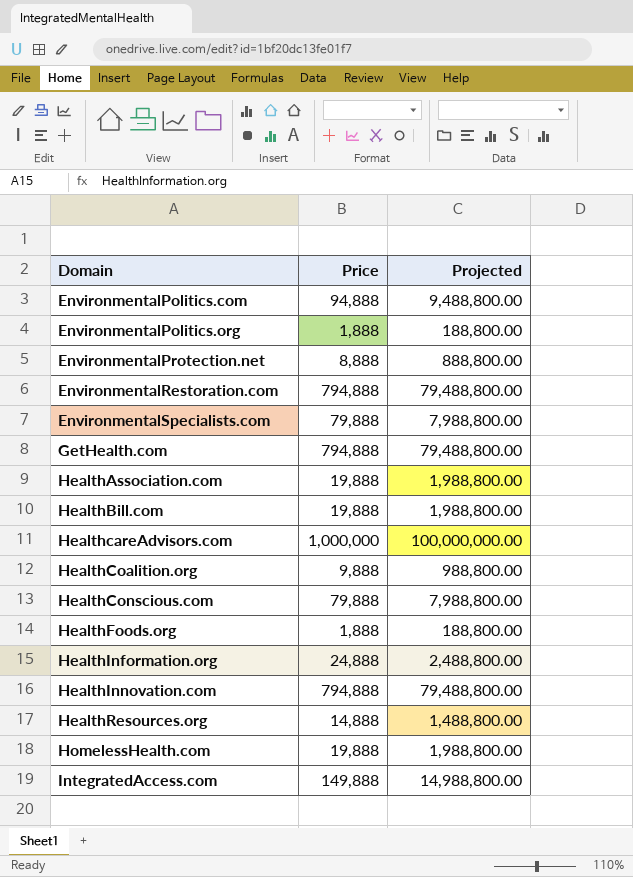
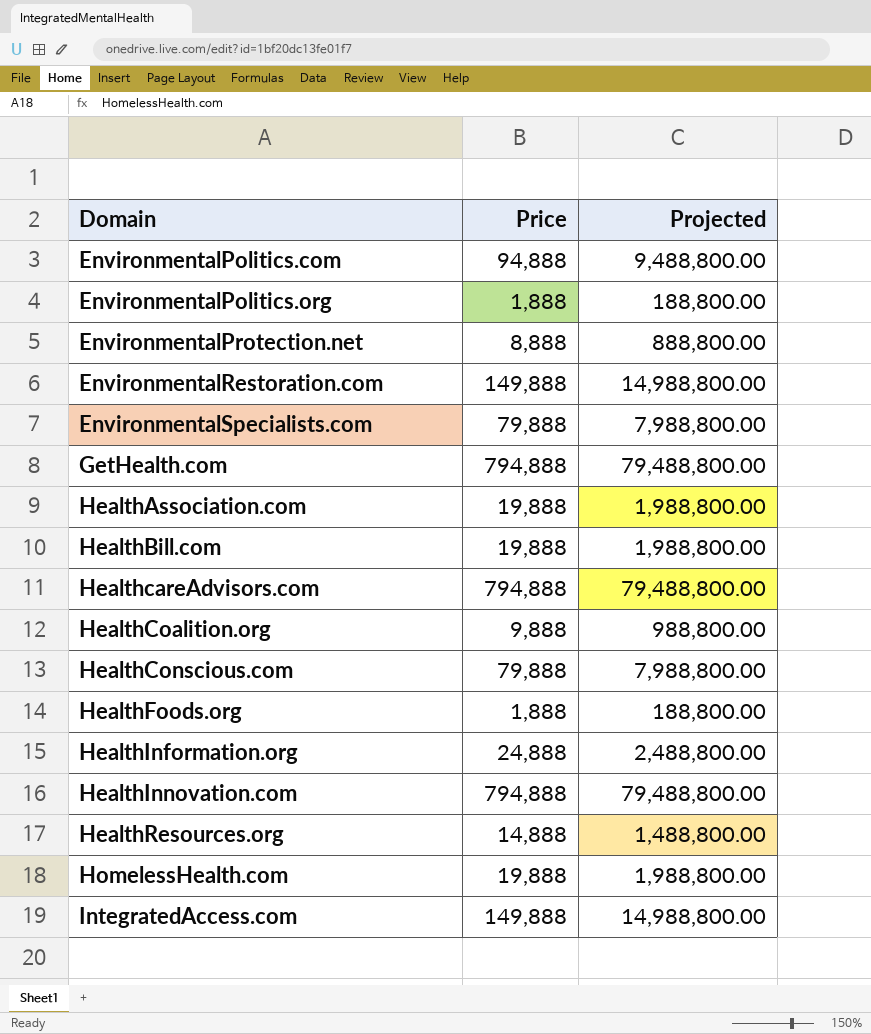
EnvironmentalRestoration.com | Price: 794,888 -> 149,888
EnvironmentalRestoration.com | Projected: 79,488,800.00 -> 14,988,800.00
HealthcareAdvisors.com | Price: 1,000,000 -> 794,888
HealthcareAdvisors.com | Projected: 100,000,000.00 -> 79,488,800.00

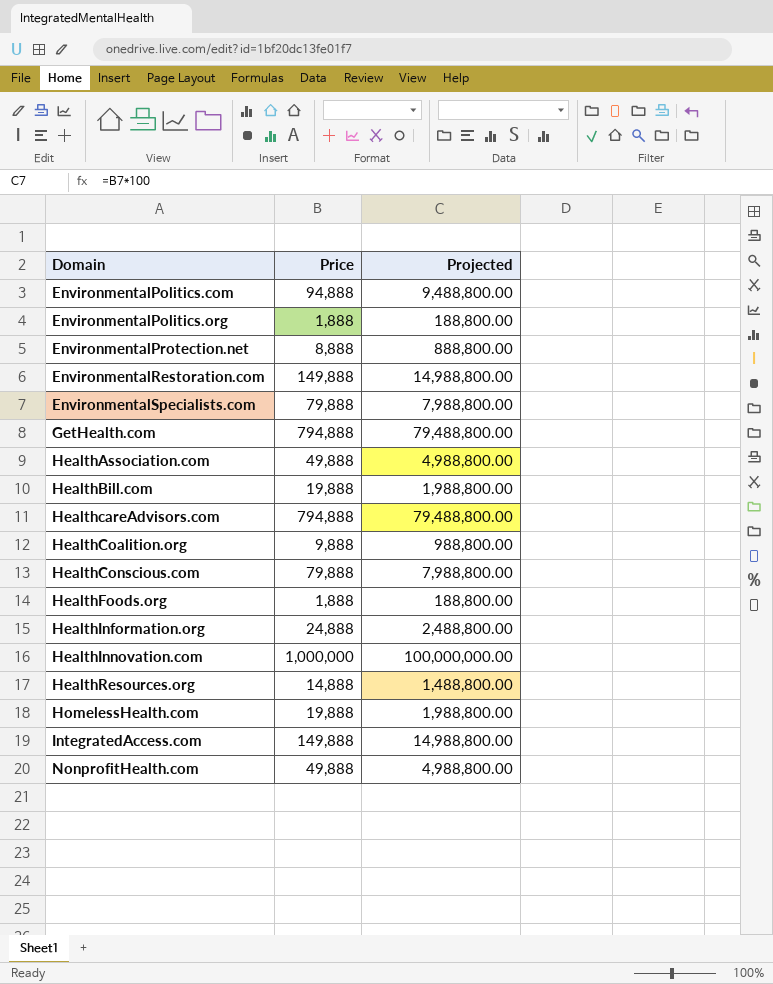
HealthAssociation.com | Price: 19,888 -> 49,888
HealthAssociation.com | Projected: 1,988,800.00 -> 4,988,800.00
HealthInnovation.com | Price: 794,888 -> 1,000,000
HealthInnovation.com | Projected: 79,488,800.00 -> 100,000,000.00
row NonprofitHealth.com: none -> 49,888 | 4,988,800.00

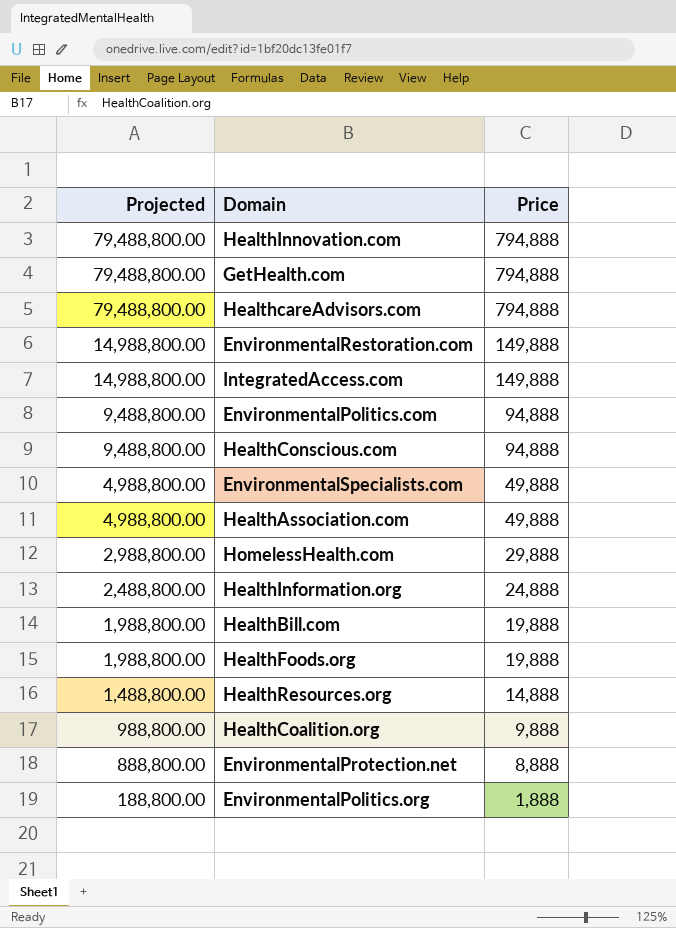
row order: Domain ascending -> Projected descending
column Projected | position: 3 -> 1
row NonprofitHealth.com: 49,888 | 4,988,800.00 -> none
HealthInnovation.com | Projected: 100,000,000.00 -> 79,488,800.00
HealthInnovation.com | Price: 1,000,000 -> 794,888
HealthConscious.com | Projected: 7,988,800.00 -> 9,488,800.00
HealthConscious.com | Price: 79,888 -> 94,888
EnvironmentalSpecialists.com | Projected: 7,988,800.00 -> 4,988,800.00
EnvironmentalSpecialists.com | Price: 79,888 -> 49,888
HomelessHealth.com | Projected: 1,988,800.00 -> 2,988,800.00
HomelessHealth.com | Price: 19,888 -> 29,888
HealthFoods.org | Projected: 188,800.00 -> 1,988,800.00
HealthFoods.org | Price: 1,888 -> 19,888

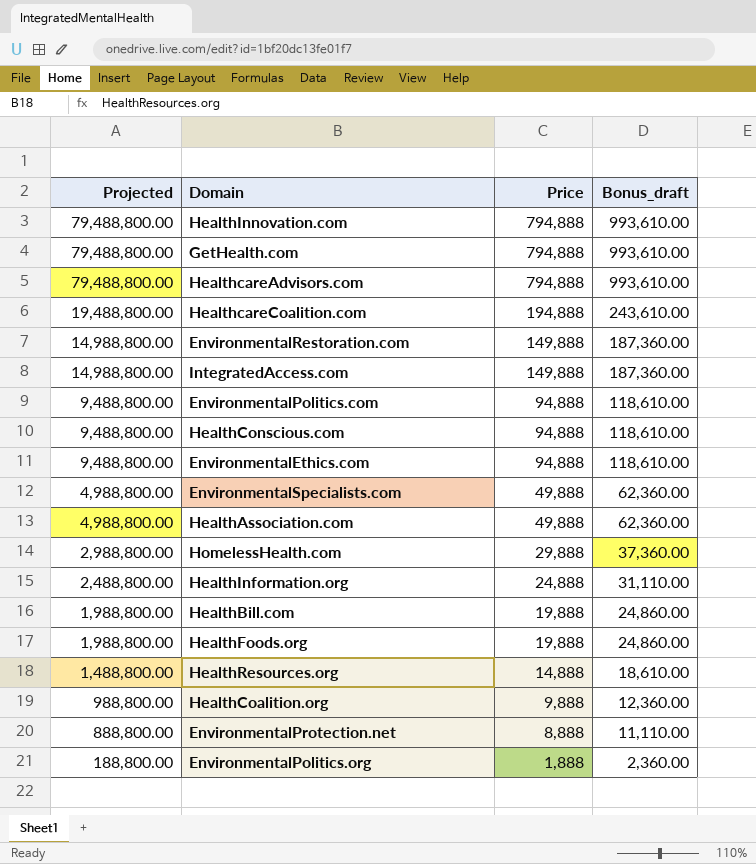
column Bonus_draft | formula: none -> [Price] * 1.25
row HealthcareCoalition.com: none -> 19,488,800.00 | 194,888 | 243,610.00
row EnvironmentalEthics.com: none -> 9,488,800.00 | 94,888 | 118,610.00

